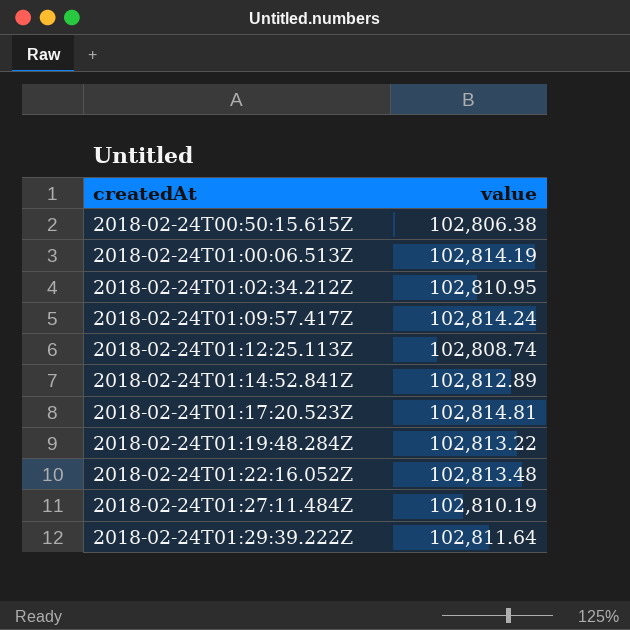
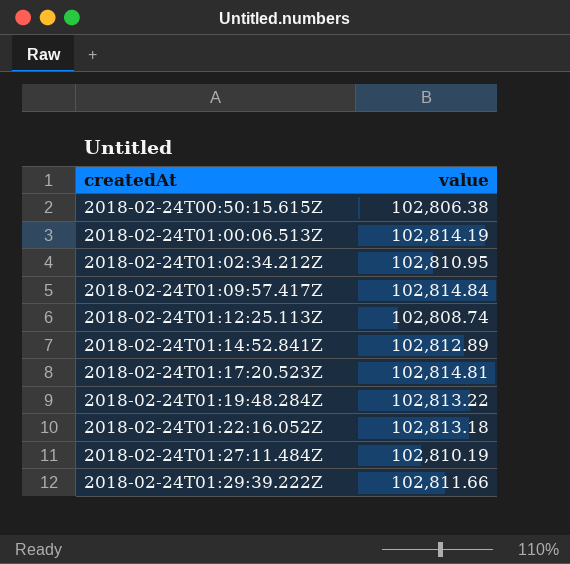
2018-02-24T01:09:57.417Z | value: 102,814.24 -> 102,814.84
2018-02-24T01:22:16.052Z | value: 102,813.48 -> 102,813.18
2018-02-24T01:29:39.222Z | value: 102,811.64 -> 102,811.66

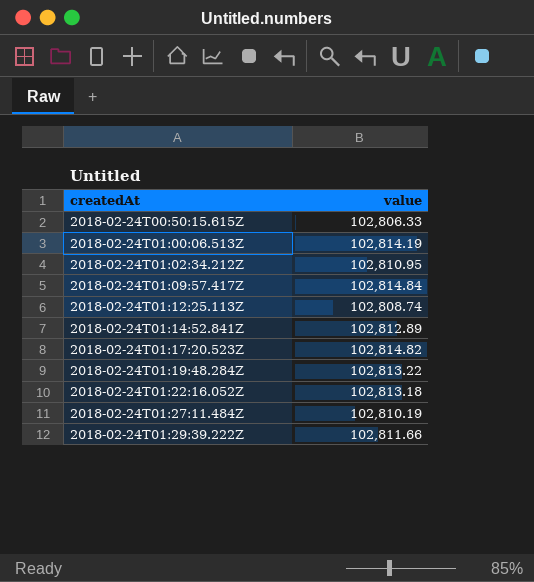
2018-02-24T00:50:15.615Z | value: 102,806.38 -> 102,806.33
2018-02-24T01:17:20.523Z | value: 102,814.81 -> 102,814.82

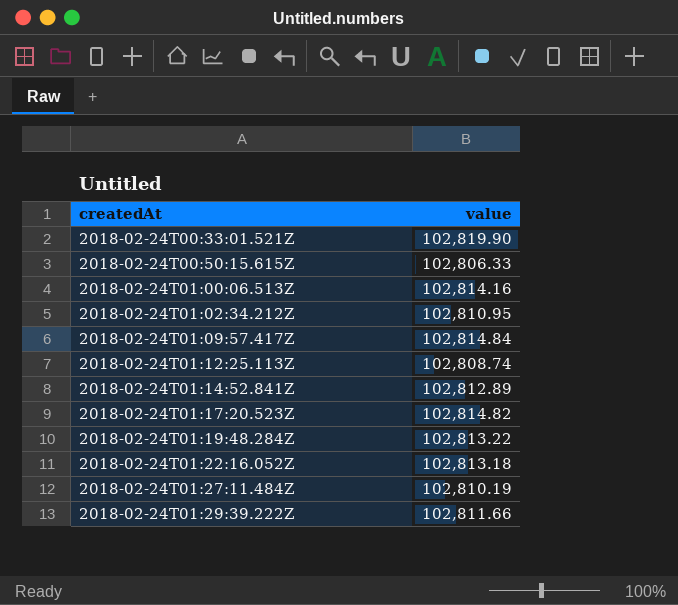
row 2018-02-24T00:33:01.521Z: none -> 102,819.90
2018-02-24T01:00:06.513Z | value: 102,814.19 -> 102,814.16

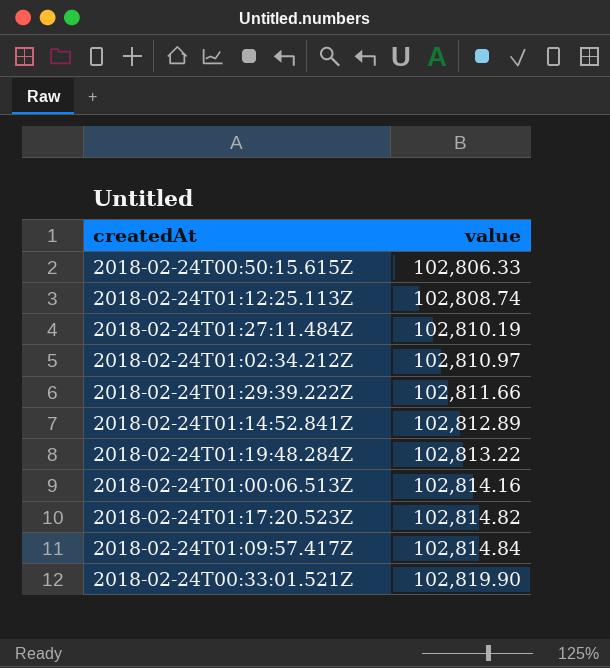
row order: createdAt ascending -> value ascending
row 2018-02-24T01:22:16.052Z: 102,813.18 -> none
2018-02-24T01:02:34.212Z | value: 102,810.95 -> 102,810.97

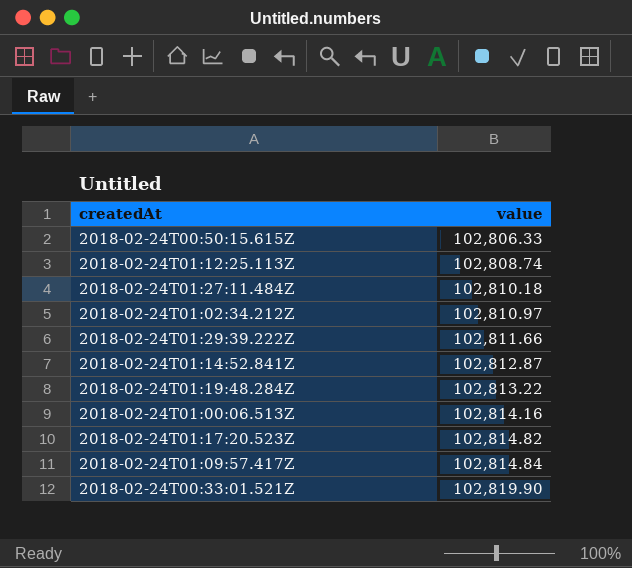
2018-02-24T01:27:11.484Z | value: 102,810.19 -> 102,810.18
2018-02-24T01:14:52.841Z | value: 102,812.89 -> 102,812.87

